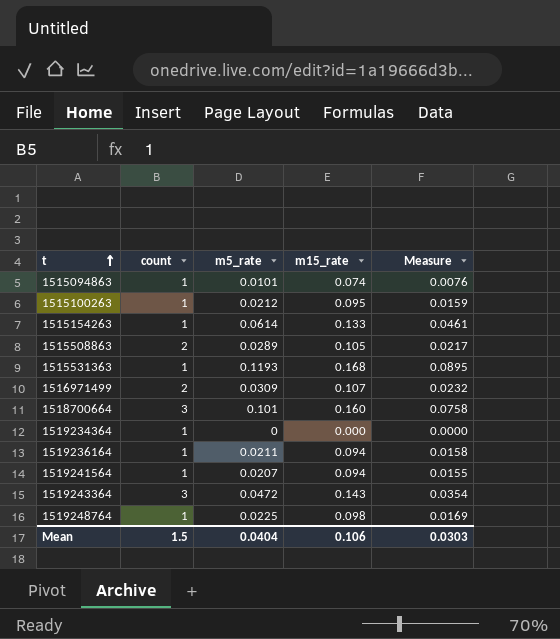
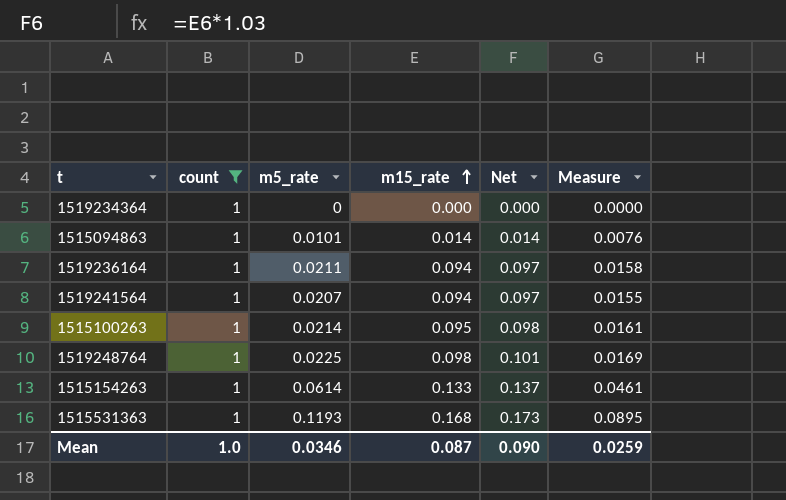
filter: none -> count = 1
row order: t ascending -> m15_rate ascending
column Net | formula: none -> [m15_rate] * 1.03
1515094863 | m15_rate: 0.074 -> 0.014
1515100263 | m5_rate: 0.0212 -> 0.0214
1515100263 | Measure: 0.0159 -> 0.0161
Mean | count: 1.5 -> 1.0
Mean | m5_rate: 0.0404 -> 0.0346
Mean | m15_rate: 0.106 -> 0.087
Mean | Measure: 0.0303 -> 0.0259

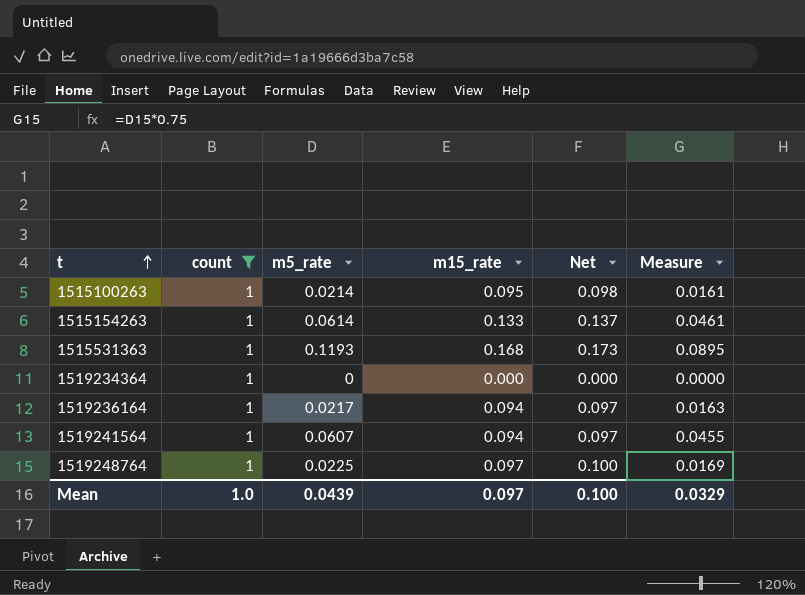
row order: m15_rate ascending -> t ascending
row 1515094863: 1 | 0.0101 | 0.014 | 0.014 | 0.0076 -> none
1519236164 | m5_rate: 0.0211 -> 0.0217
1519236164 | Measure: 0.0158 -> 0.0163
1519241564 | m5_rate: 0.0207 -> 0.0607
1519241564 | Measure: 0.0155 -> 0.0455
1519248764 | m15_rate: 0.098 -> 0.097
1519248764 | Net: 0.101 -> 0.100
Mean | m5_rate: 0.0346 -> 0.0439
Mean | m15_rate: 0.087 -> 0.097
Mean | Net: 0.090 -> 0.100
Mean | Measure: 0.0259 -> 0.0329

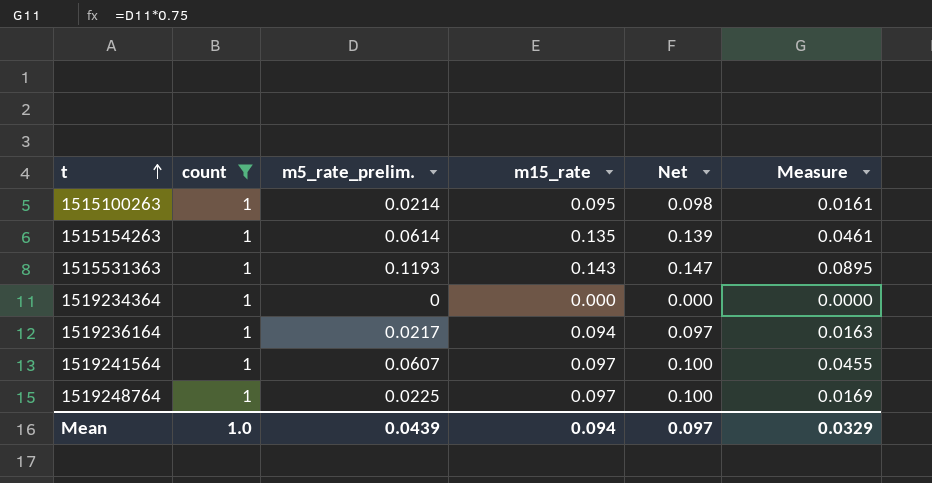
column name: m5_rate -> m5_rate_prelim.
1515154263 | m15_rate: 0.133 -> 0.135
1515154263 | Net: 0.137 -> 0.139
1515531363 | m15_rate: 0.168 -> 0.143
1515531363 | Net: 0.173 -> 0.147
1519241564 | m15_rate: 0.094 -> 0.097
1519241564 | Net: 0.097 -> 0.100
Mean | m15_rate: 0.097 -> 0.094
Mean | Net: 0.100 -> 0.097

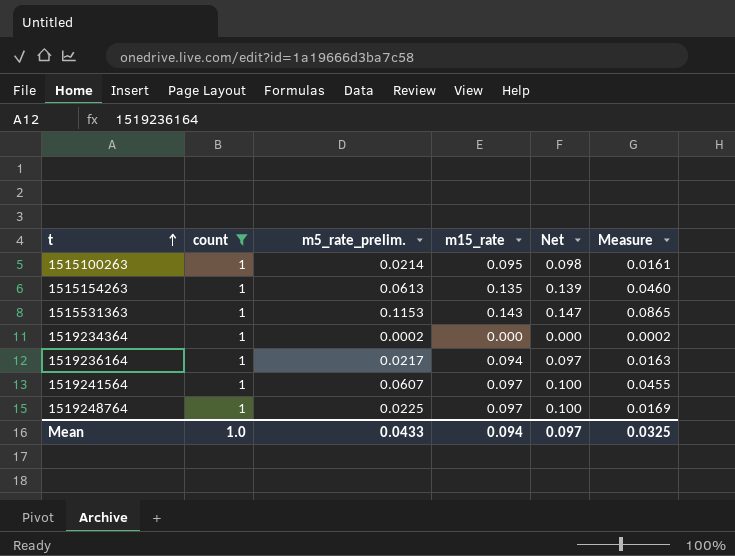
1515154263 | m5_rate_prelim.: 0.0614 -> 0.0613
1515154263 | Measure: 0.0461 -> 0.0460
1515531363 | m5_rate_prelim.: 0.1193 -> 0.1153
1515531363 | Measure: 0.0895 -> 0.0865
1519234364 | m5_rate_prelim.: 0 -> 0.0002
1519234364 | Measure: 0.0000 -> 0.0002
Mean | m5_rate_prelim.: 0.0439 -> 0.0433
Mean | Measure: 0.0329 -> 0.0325

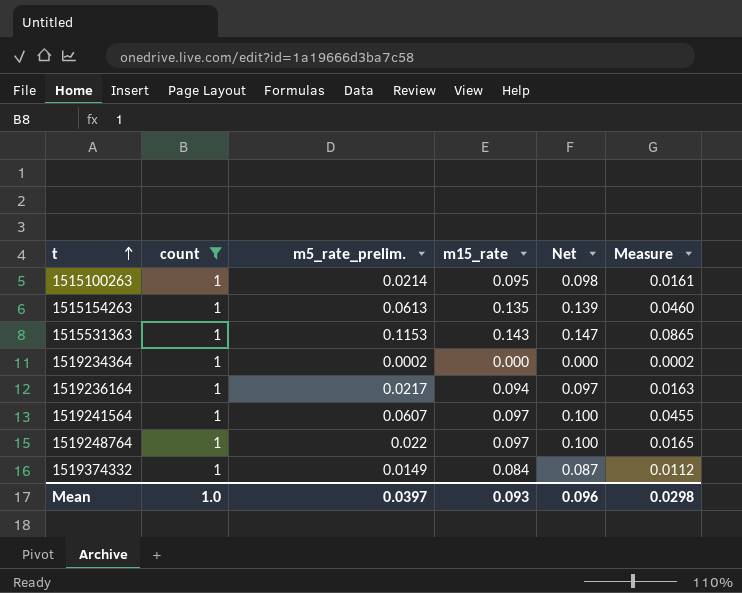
1519248764 | m5_rate_prelim.: 0.0225 -> 0.022
1519248764 | Measure: 0.0169 -> 0.0165
row 1519374332: none -> 1 | 0.0149 | 0.084 | 0.087 | 0.0112
Mean | m5_rate_prelim.: 0.0433 -> 0.0397
Mean | m15_rate: 0.094 -> 0.093
Mean | Net: 0.097 -> 0.096
Mean | Measure: 0.0325 -> 0.0298

